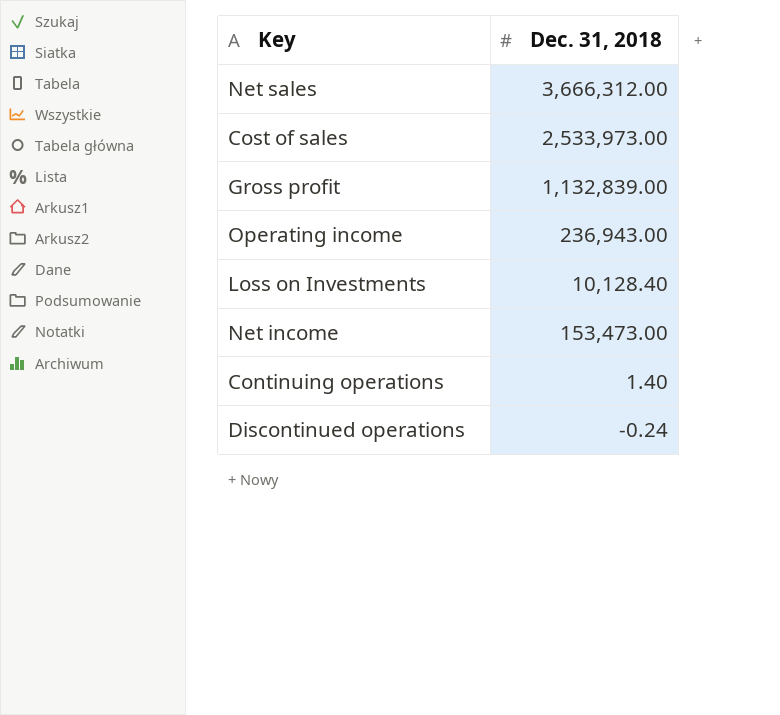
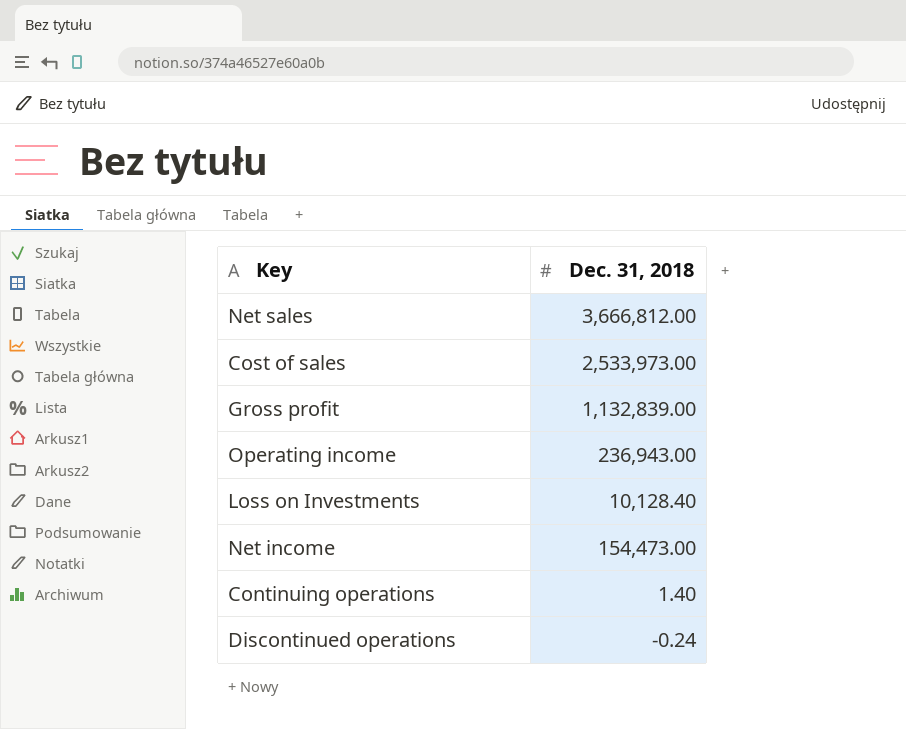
Net sales | Dec. 31, 2018: 3,666,312.00 -> 3,666,812.00
Net income | Dec. 31, 2018: 153,473.00 -> 154,473.00

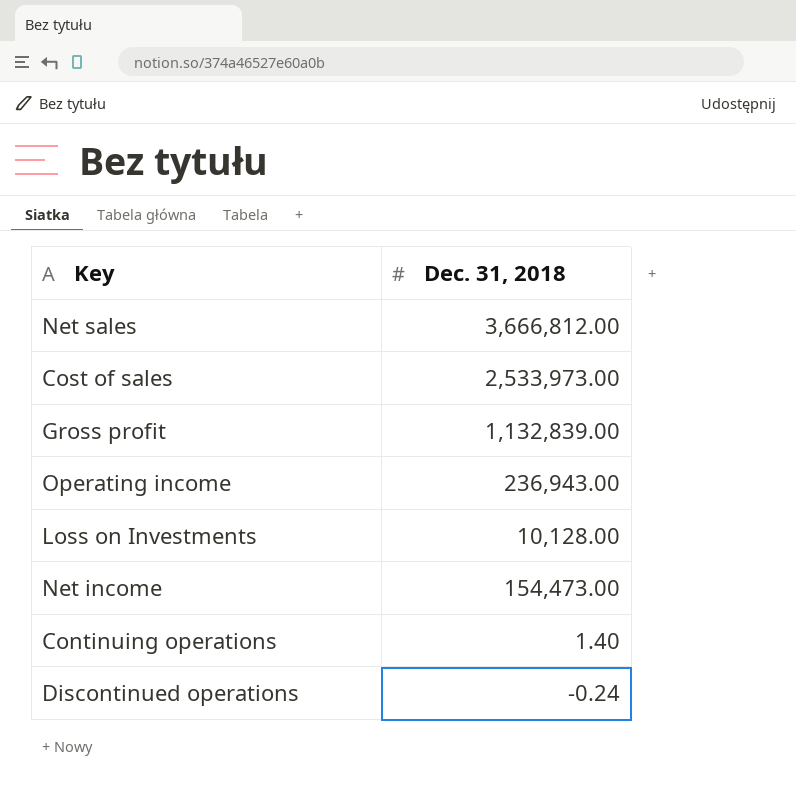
Loss on Investments | Dec. 31, 2018: 10,128.40 -> 10,128.00

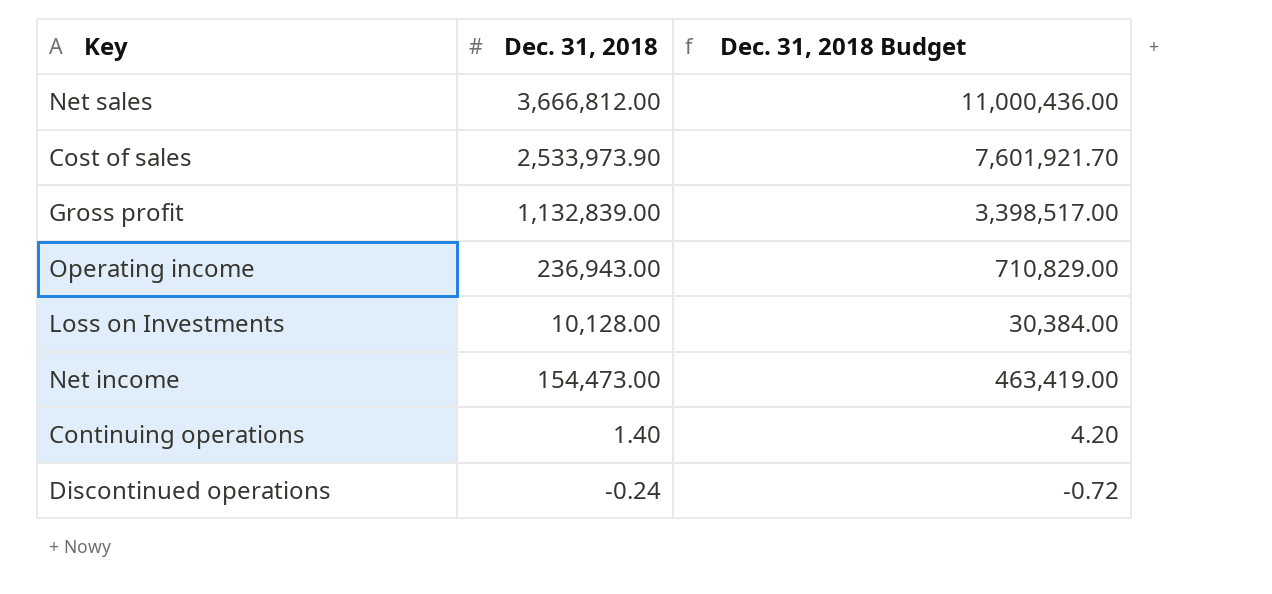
column Dec. 31, 2018 Budget | formula: none -> [Dec. 31, 2018] * 3
Cost of sales | Dec. 31, 2018: 2,533,973.00 -> 2,533,973.90

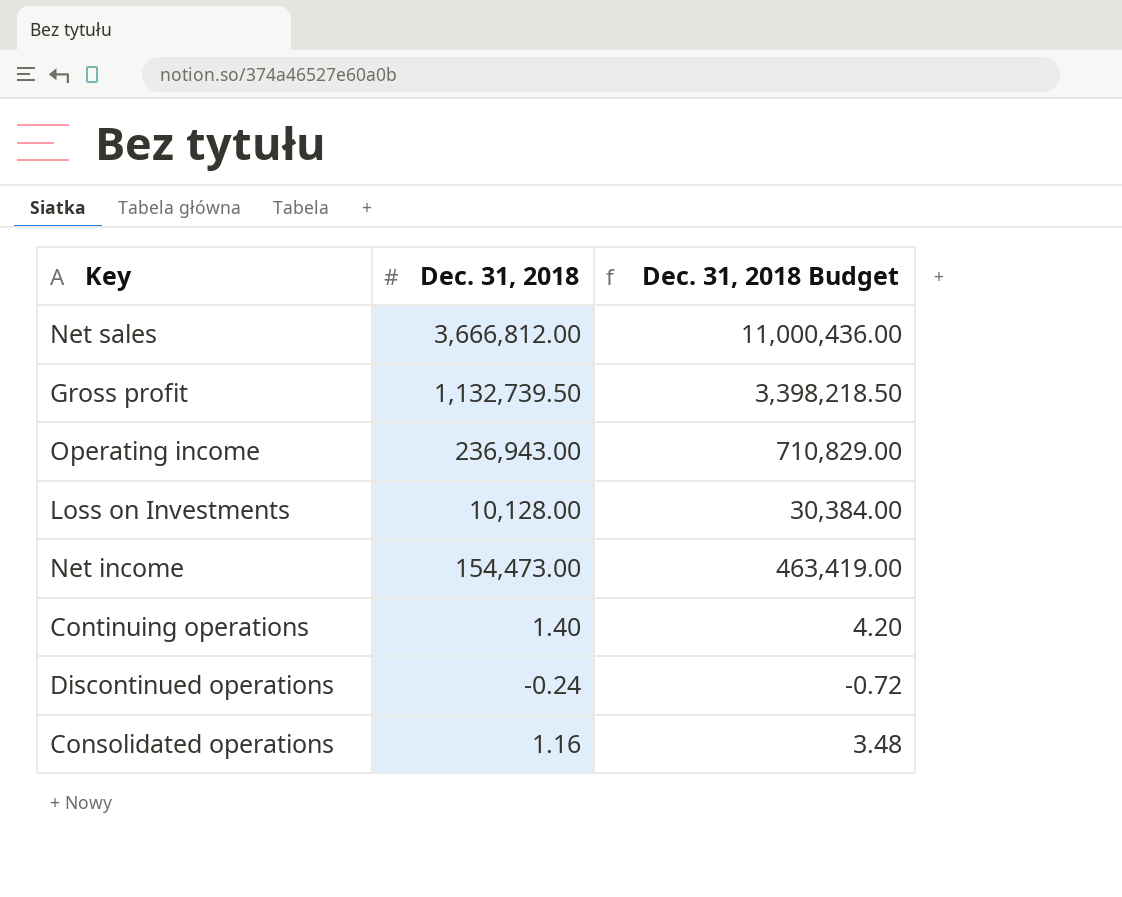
row Cost of sales: 2,533,973.90 | 7,601,921.70 -> none
Gross profit | Dec. 31, 2018: 1,132,839.00 -> 1,132,739.50
Gross profit | Dec. 31, 2018 Budget: 3,398,517.00 -> 3,398,218.50
row Consolidated operations: none -> 1.16 | 3.48

